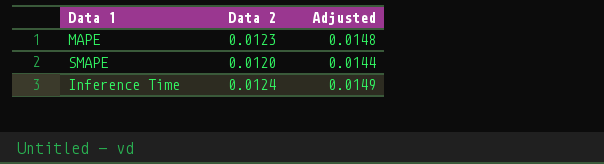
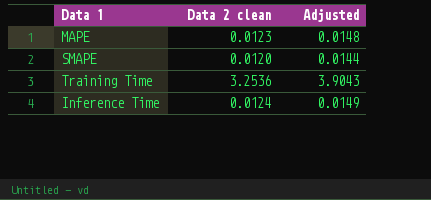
column name: Data 2 -> Data 2 clean
row Training Time: none -> 3.2536 | 3.9043

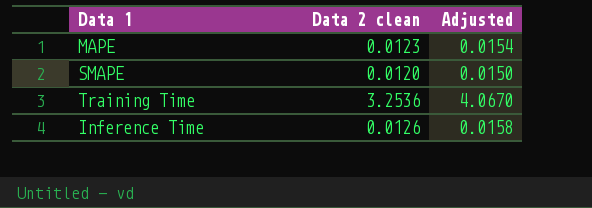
column Adjusted | formula: [Data 2 clean] * 1.2 -> [Data 2 clean] * 1.25
Inference Time | Data 2 clean: 0.0124 -> 0.0126

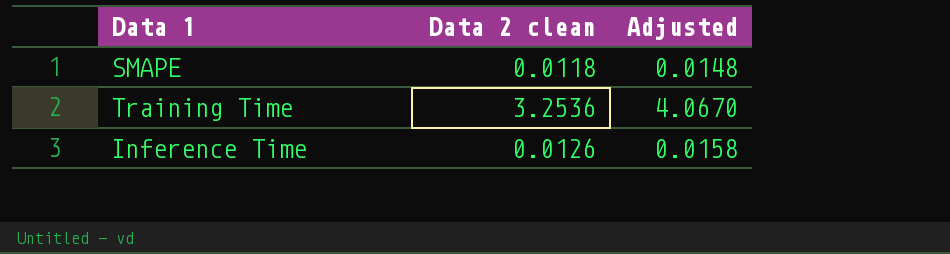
row MAPE: 0.0123 | 0.0154 -> none
SMAPE | Data 2 clean: 0.0120 -> 0.0118
SMAPE | Adjusted: 0.0150 -> 0.0148

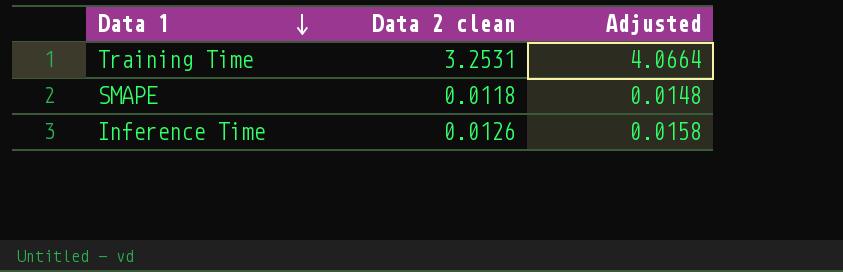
row order: none -> Data 1 descending
Training Time | Data 2 clean: 3.2536 -> 3.2531
Training Time | Adjusted: 4.0670 -> 4.0664

